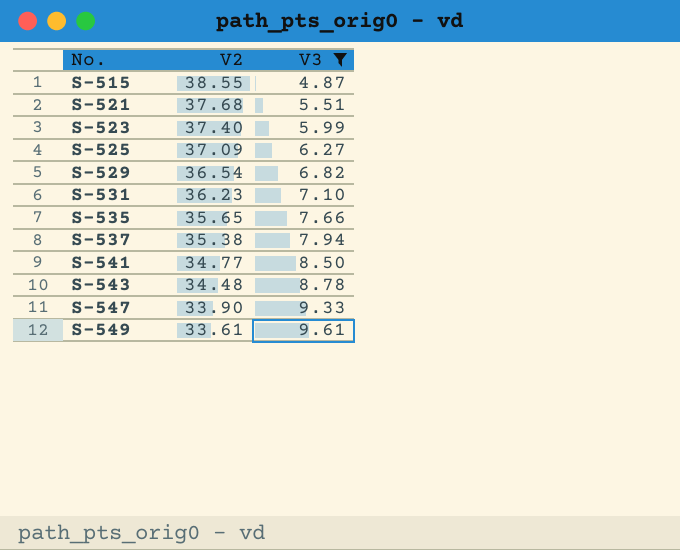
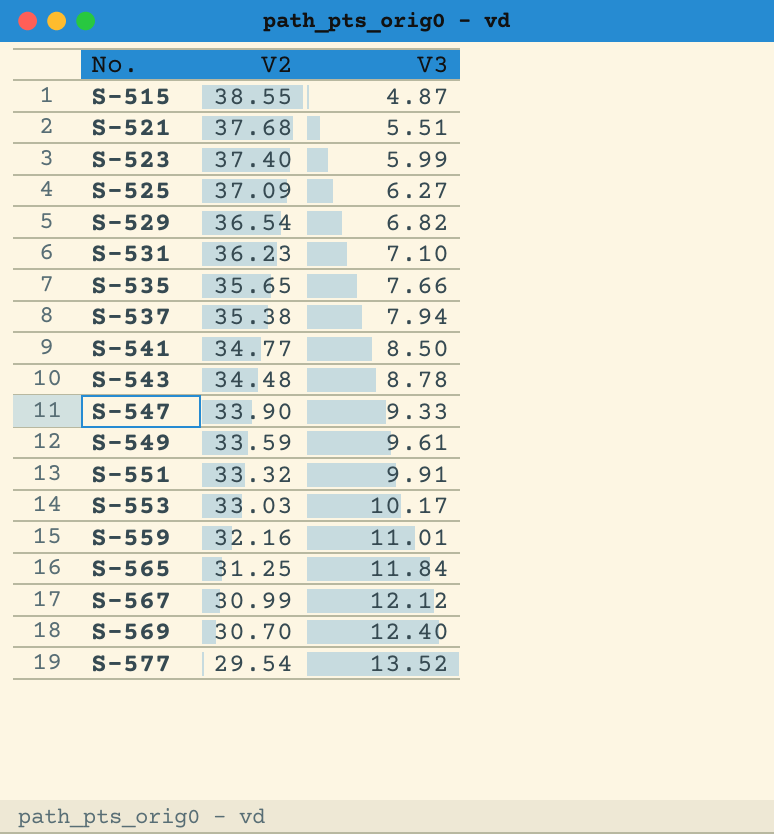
filter: V3 <= 9.61 -> none
S-549 | V2: 33.61 -> 33.59

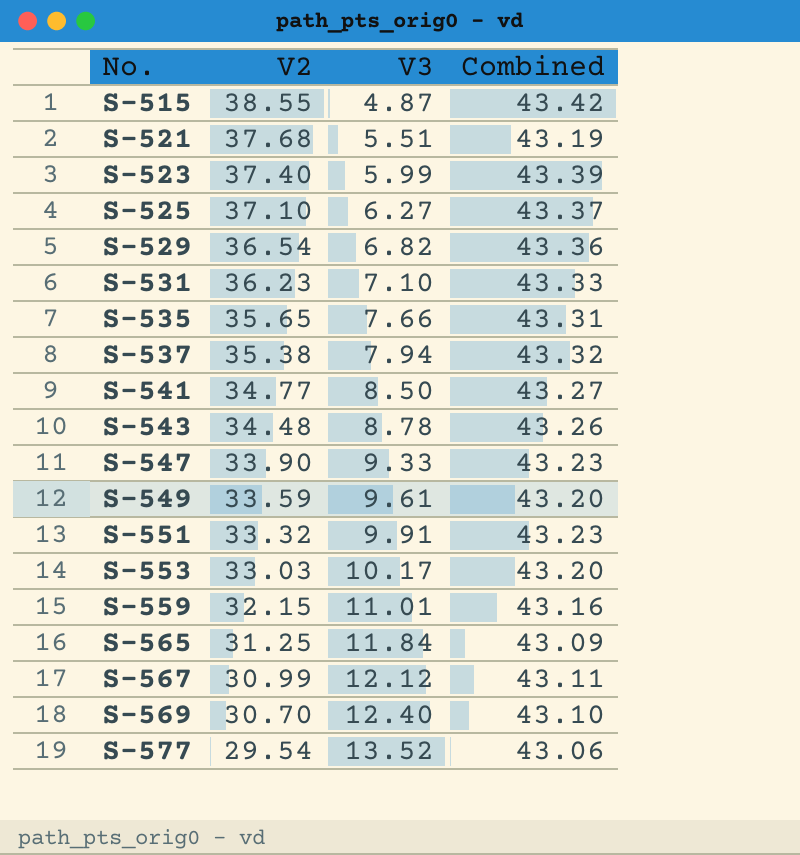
column Combined | formula: none -> [V2] + [V3]
S-525 | V2: 37.09 -> 37.10
S-559 | V2: 32.16 -> 32.15

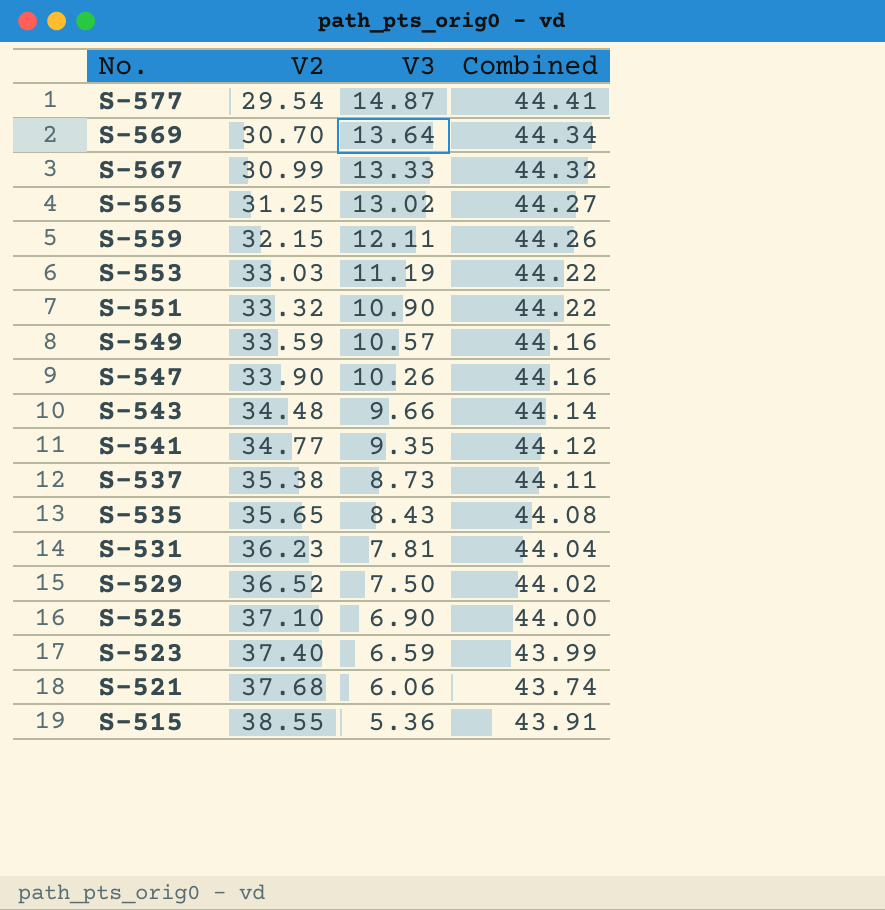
row order: No. ascending -> No. descending
S-577 | V3: 13.52 -> 14.87
S-577 | Combined: 43.06 -> 44.41
S-569 | V3: 12.40 -> 13.64
S-569 | Combined: 43.10 -> 44.34
S-567 | V3: 12.12 -> 13.33
S-567 | Combined: 43.11 -> 44.32
S-565 | V3: 11.84 -> 13.02
S-565 | Combined: 43.09 -> 44.27
S-559 | V3: 11.01 -> 12.11
S-559 | Combined: 43.16 -> 44.26
S-553 | V3: 10.17 -> 11.19
S-553 | Combined: 43.20 -> 44.22
S-551 | V3: 9.91 -> 10.90
S-551 | Combined: 43.23 -> 44.22
S-549 | V3: 9.61 -> 10.57
S-549 | Combined: 43.20 -> 44.16
S-547 | V3: 9.33 -> 10.26
S-547 | Combined: 43.23 -> 44.16
S-543 | V3: 8.78 -> 9.66
S-543 | Combined: 43.26 -> 44.14
S-541 | V3: 8.50 -> 9.35
S-541 | Combined: 43.27 -> 44.12
S-537 | V3: 7.94 -> 8.73
S-537 | Combined: 43.32 -> 44.11
S-535 | V3: 7.66 -> 8.43
S-535 | Combined: 43.31 -> 44.08
S-531 | V3: 7.10 -> 7.81
S-531 | Combined: 43.33 -> 44.04
S-529 | V2: 36.54 -> 36.52
S-529 | V3: 6.82 -> 7.50
S-529 | Combined: 43.36 -> 44.02
S-525 | V3: 6.27 -> 6.90
S-525 | Combined: 43.37 -> 44.00
S-523 | V3: 5.99 -> 6.59
S-523 | Combined: 43.39 -> 43.99
S-521 | V3: 5.51 -> 6.06
S-521 | Combined: 43.19 -> 43.74
S-515 | V3: 4.87 -> 5.36
S-515 | Combined: 43.42 -> 43.91

